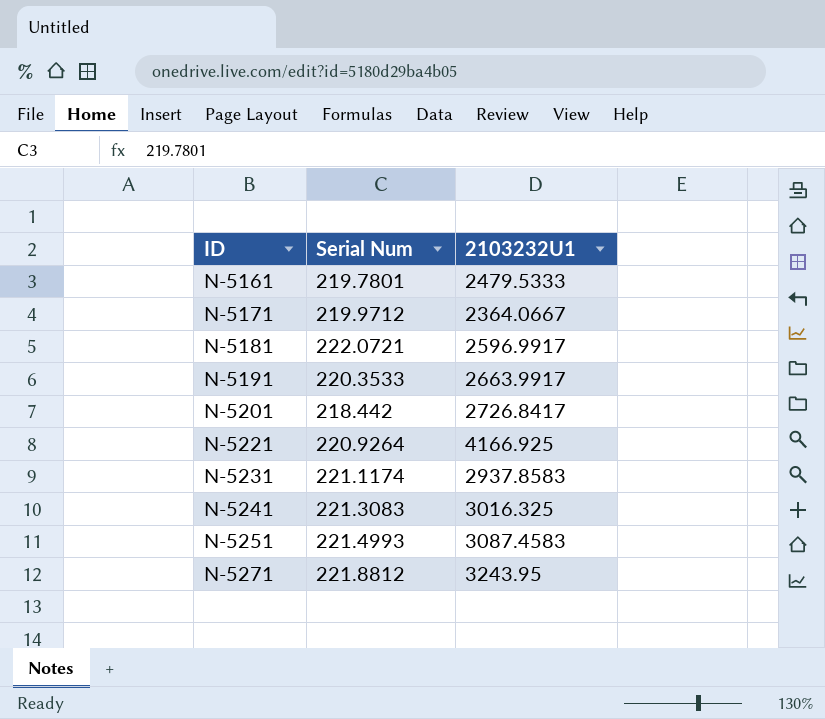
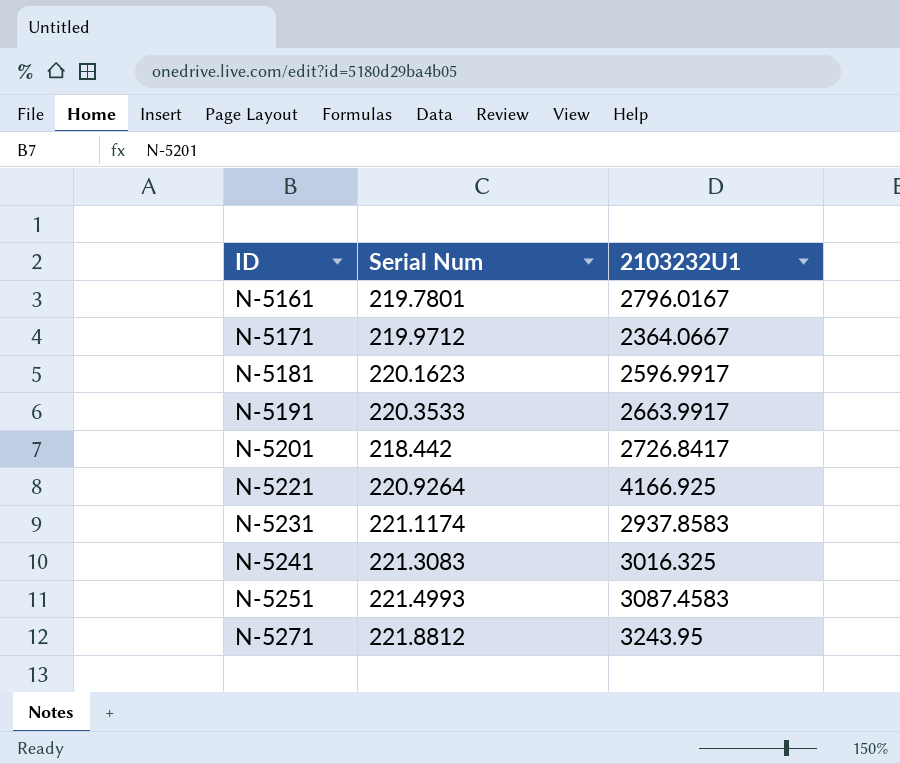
N-5161 | 2103232U1: 2479.5333 -> 2796.0167
N-5181 | Serial Num: 222.0721 -> 220.1623

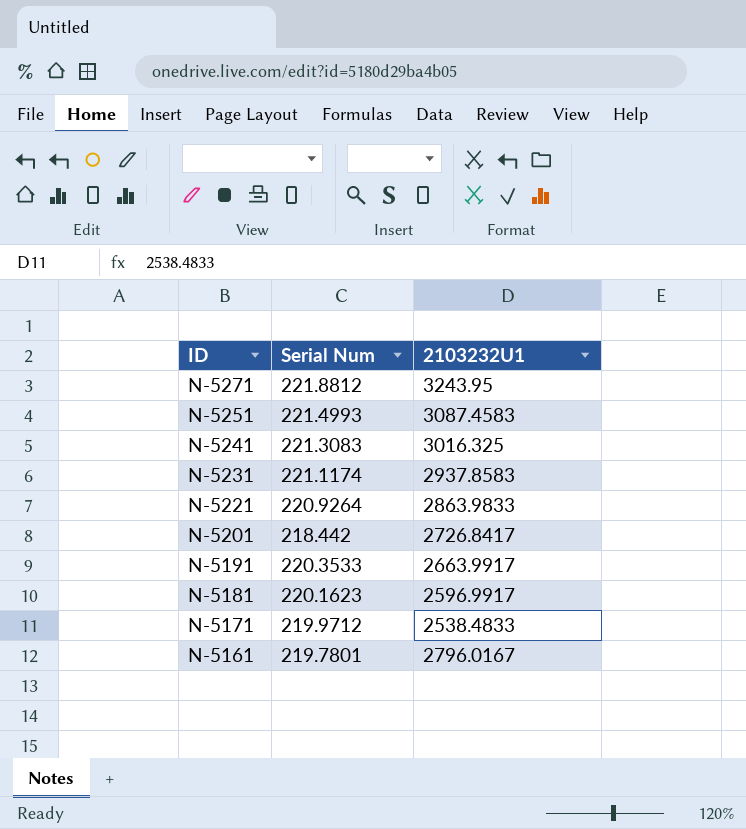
row order: ID ascending -> ID descending
N-5221 | 2103232U1: 4166.925 -> 2863.9833
N-5171 | 2103232U1: 2364.0667 -> 2538.4833

